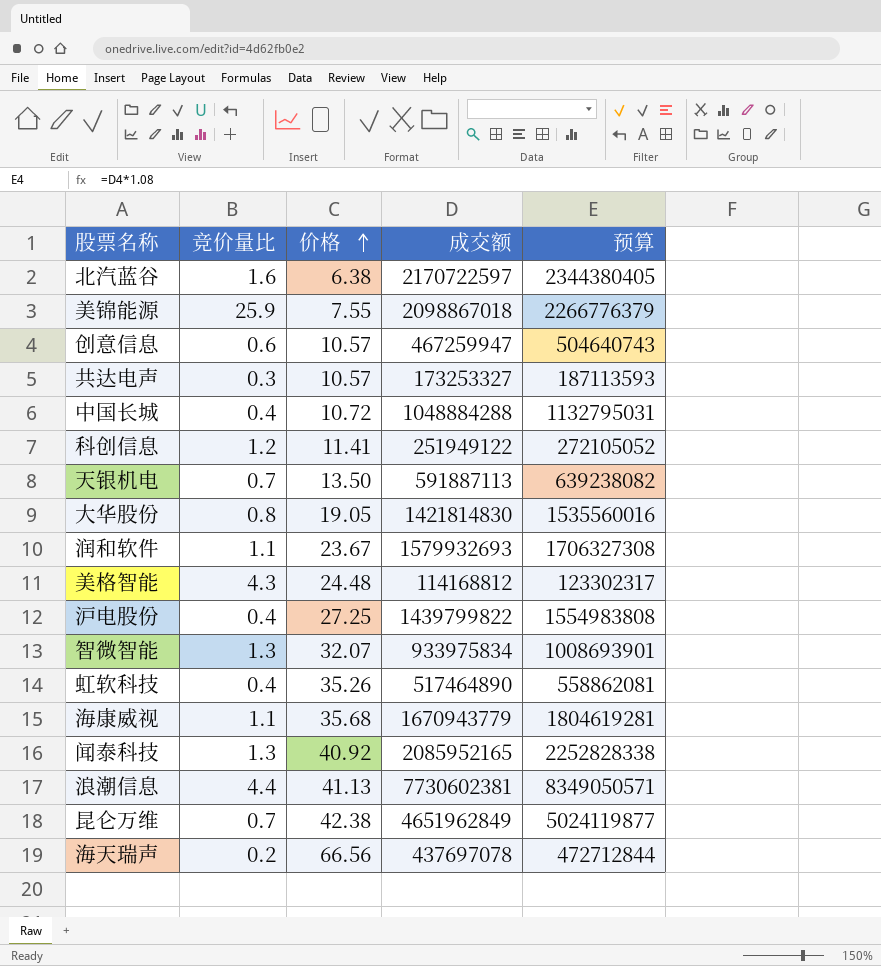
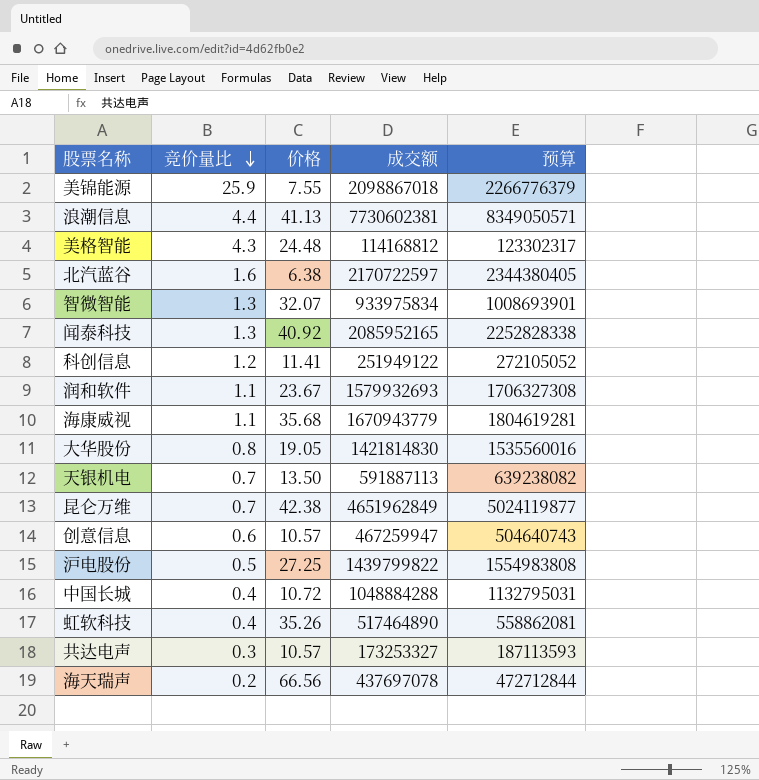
row order: 价格 ascending -> 竞价量比 descending
沪电股份 | 竞价量比: 0.4 -> 0.5

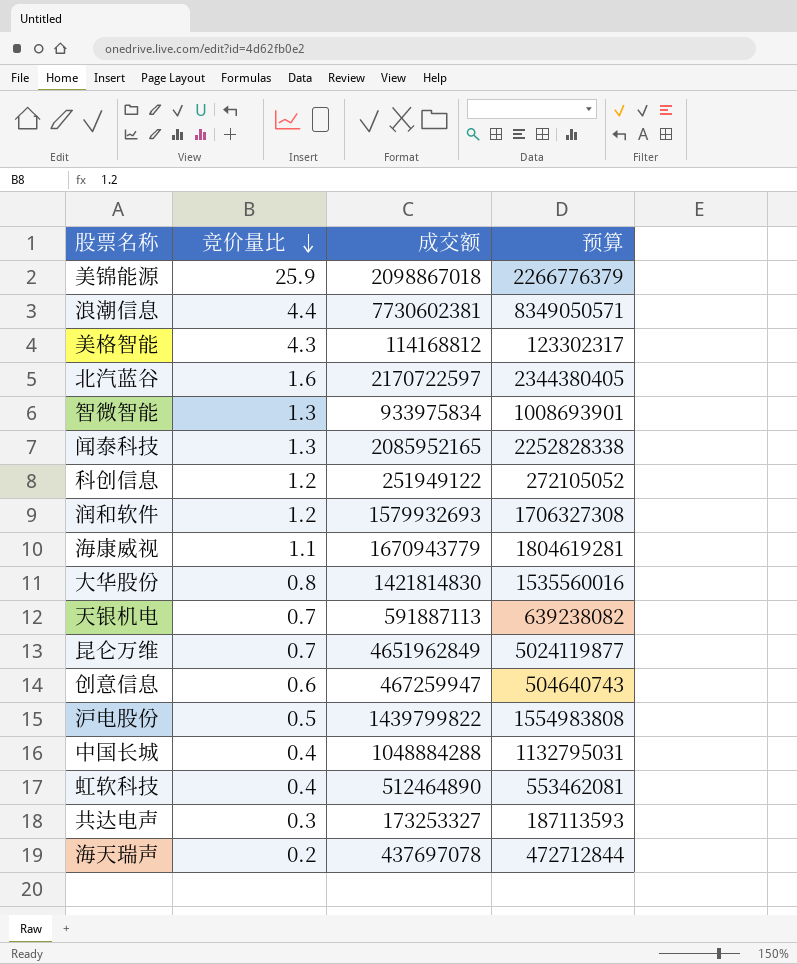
column 价格 | position: 3 -> none
润和软件 | 竞价量比: 1.1 -> 1.2
虹软科技 | 成交额: 517464890 -> 512464890
虹软科技 | 预算: 558862081 -> 553462081

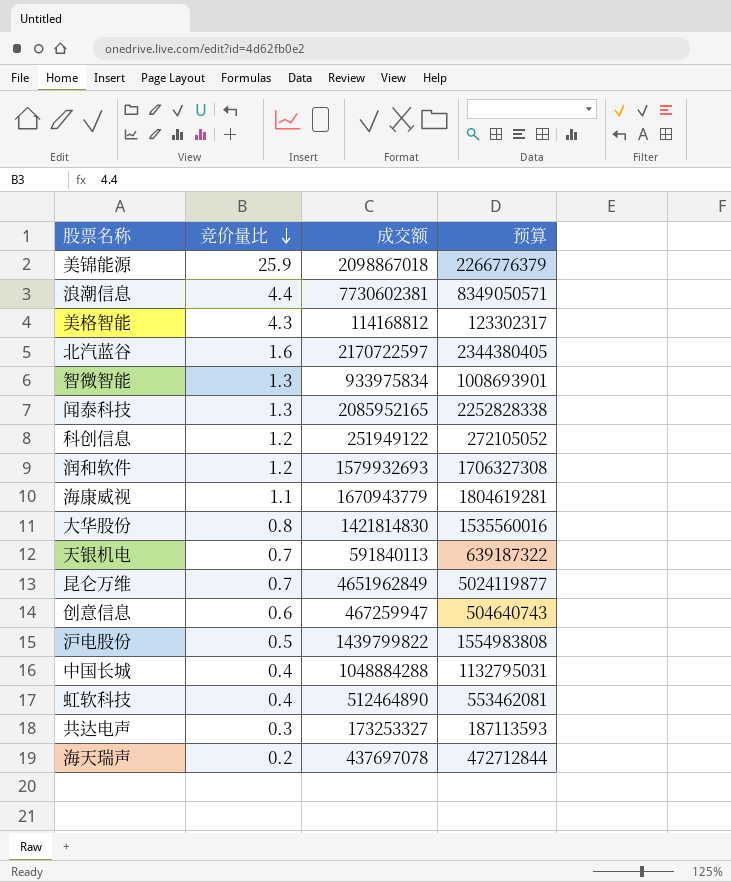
天银机电 | 成交额: 591887113 -> 591840113
天银机电 | 预算: 639238082 -> 639187322

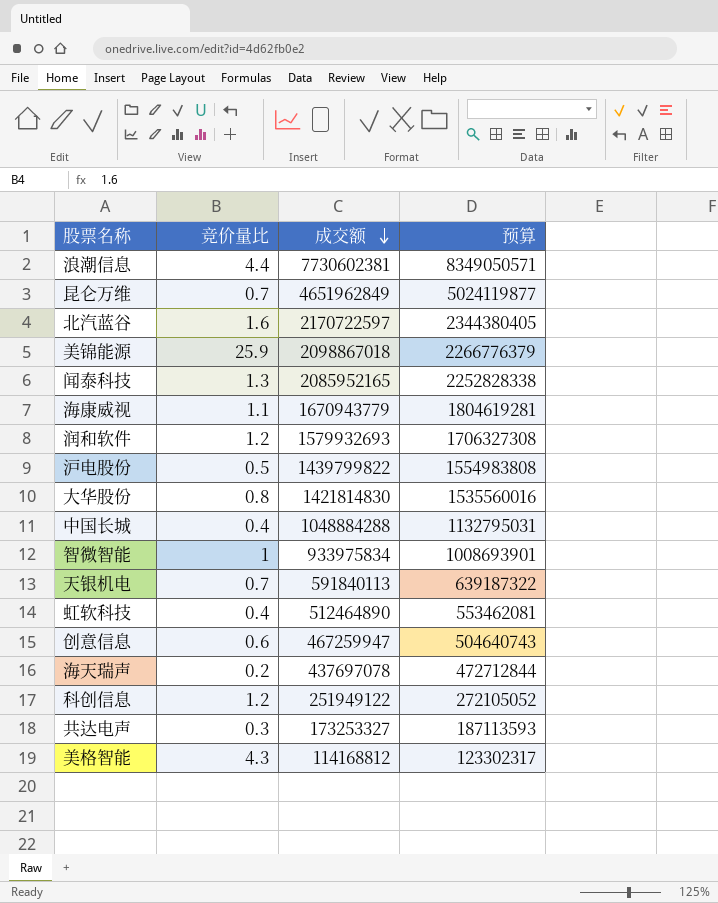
row order: 竞价量比 descending -> 成交额 descending
智微智能 | 竞价量比: 1.3 -> 1

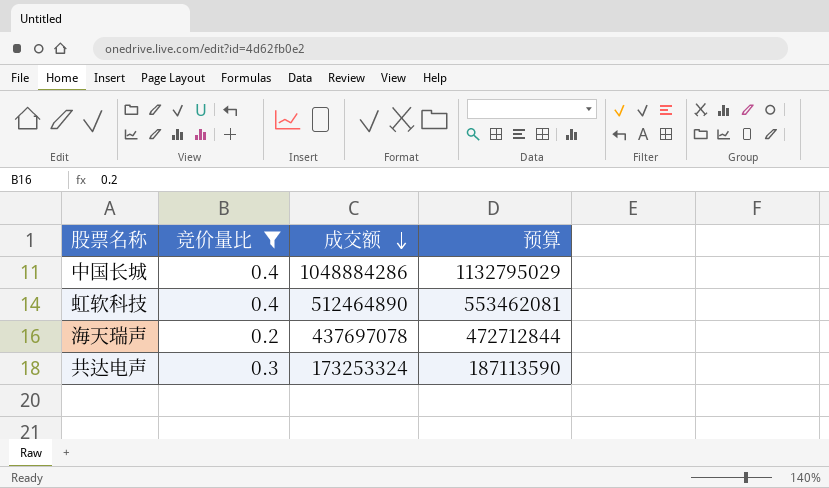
filter: none -> 竞价量比 <= 0.4
中国长城 | 成交额: 1048884288 -> 1048884286
中国长城 | 预算: 1132795031 -> 1132795029
共达电声 | 成交额: 173253327 -> 173253324
共达电声 | 预算: 187113593 -> 187113590

